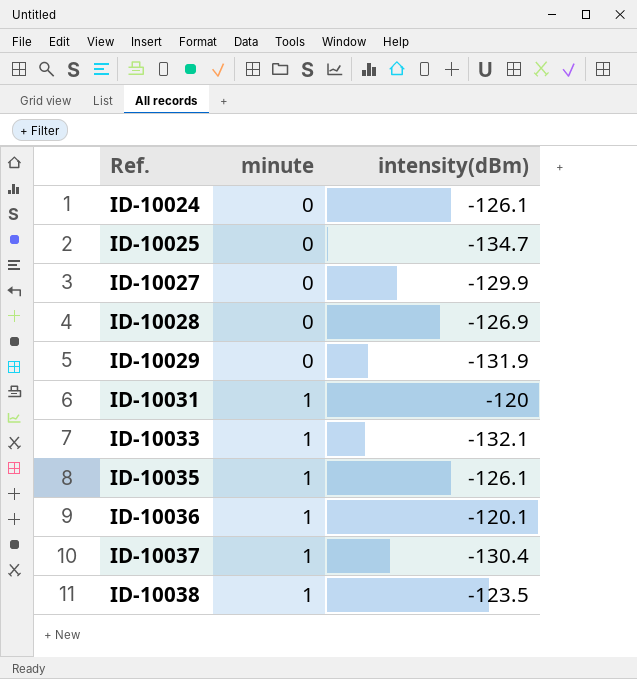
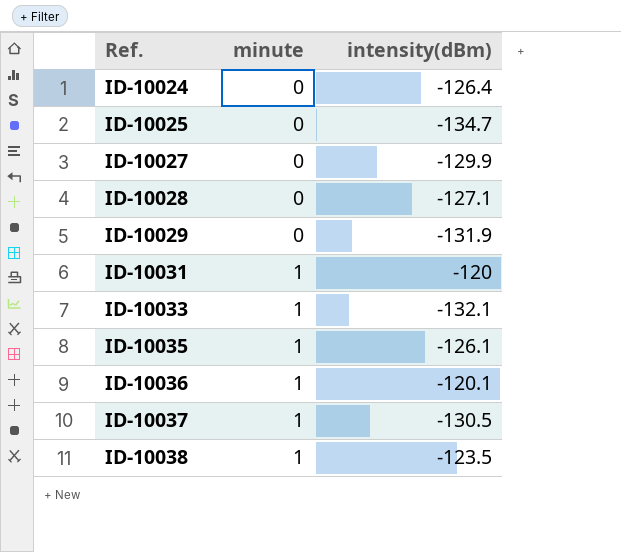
ID-10024 | intensity(dBm): -126.1 -> -126.4
ID-10028 | intensity(dBm): -126.9 -> -127.1
ID-10037 | intensity(dBm): -130.4 -> -130.5

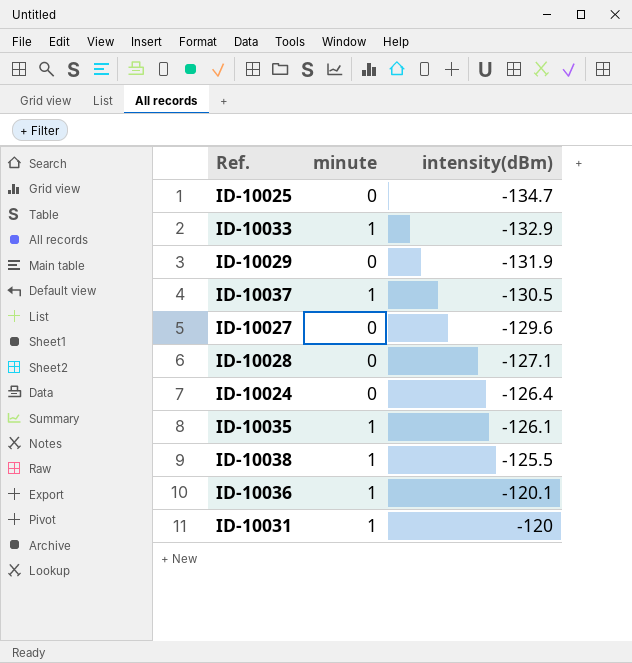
row order: Ref. ascending -> intensity(dBm) ascending
ID-10033 | intensity(dBm): -132.1 -> -132.9
ID-10027 | intensity(dBm): -129.9 -> -129.6
ID-10038 | intensity(dBm): -123.5 -> -125.5

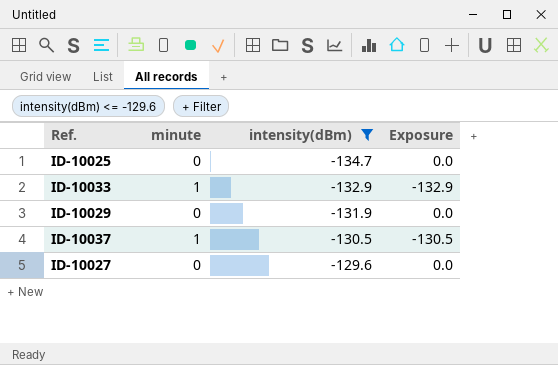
filter: none -> intensity(dBm) <= -129.6
column Exposure | formula: none -> [minute] * [intensity(dBm)]

